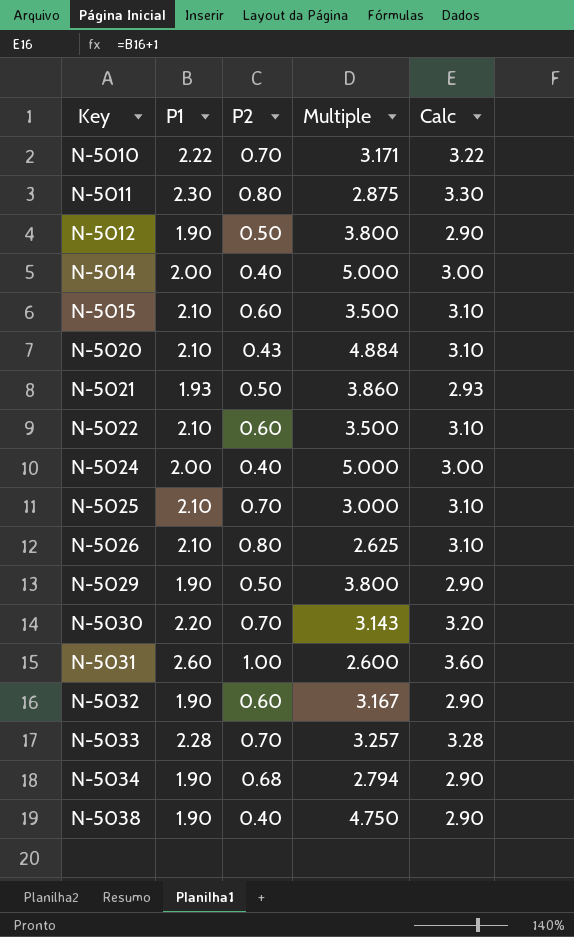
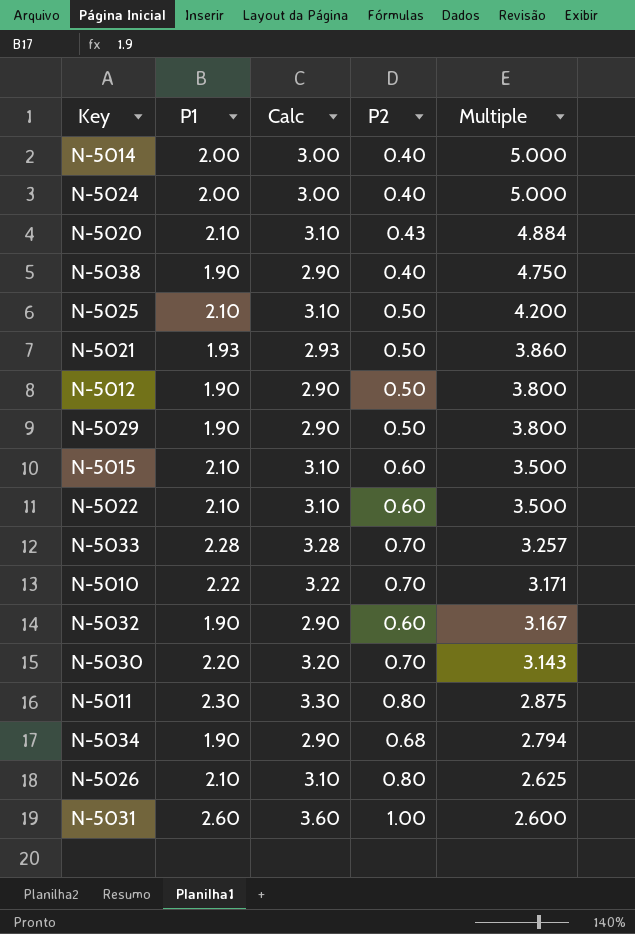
row order: Key ascending -> Multiple descending
column Calc | position: 5 -> 3
N-5025 | P2: 0.70 -> 0.50
N-5025 | Multiple: 3.000 -> 4.200

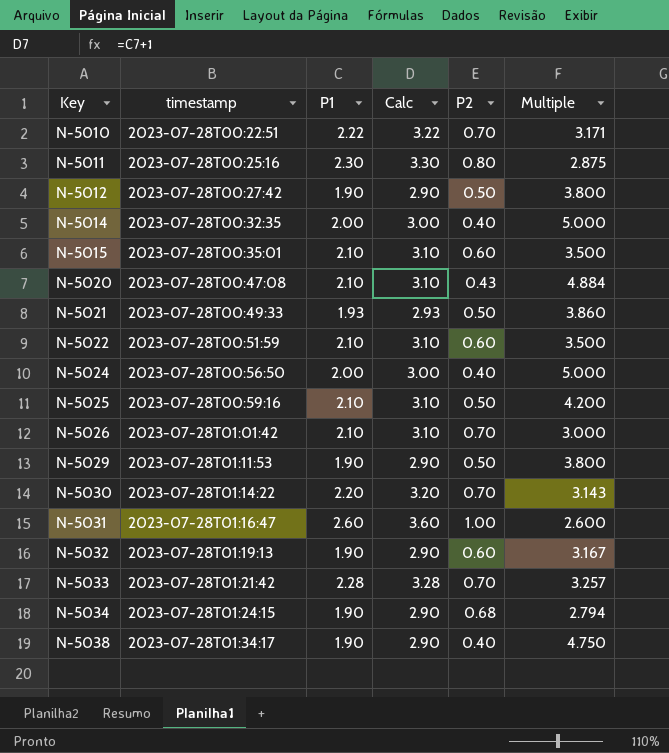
row order: Multiple descending -> Key ascending
column timestamp | position: none -> 2
N-5026 | P2: 0.80 -> 0.70
N-5026 | Multiple: 2.625 -> 3.000

